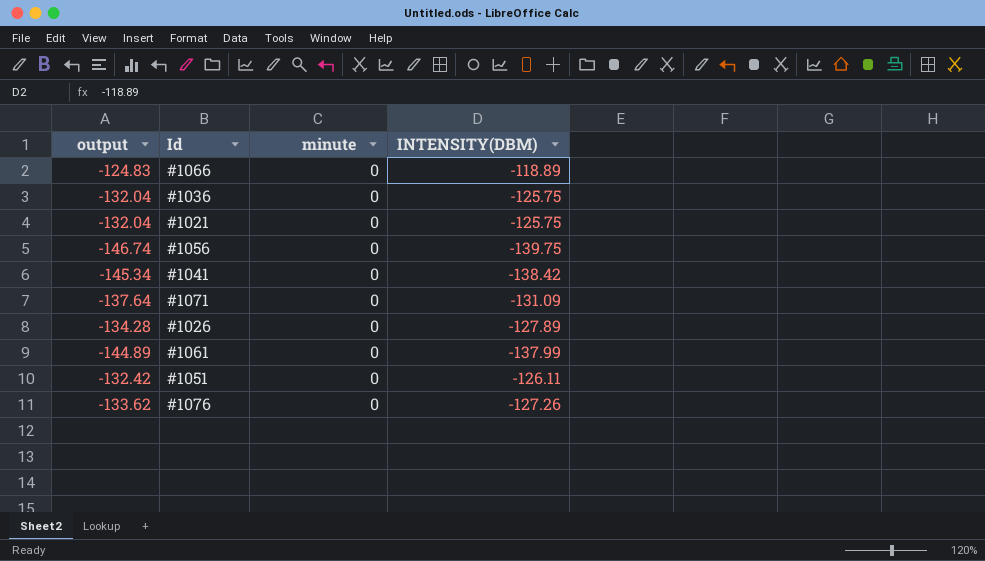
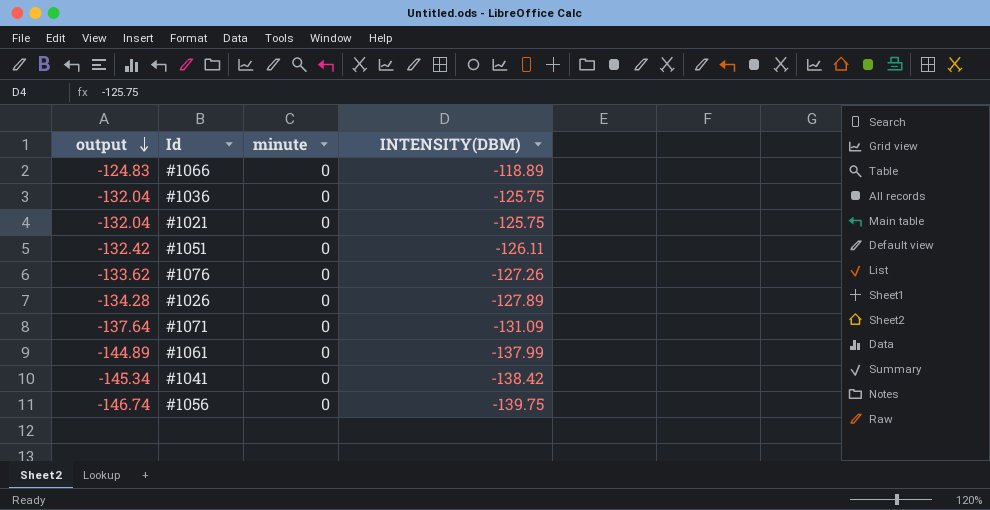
row order: none -> output descending

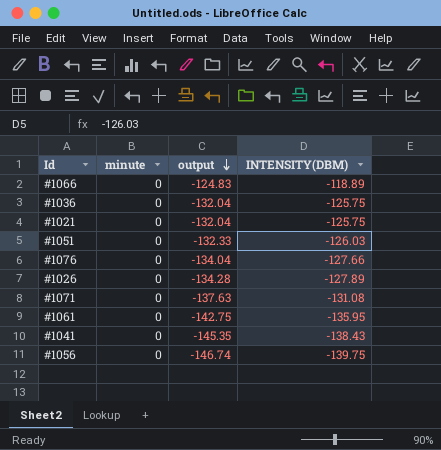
column output | position: 1 -> 3
#1051 | output: -132.42 -> -132.33
#1051 | INTENSITY(DBM): -126.11 -> -126.03
#1076 | output: -133.62 -> -134.04
#1076 | INTENSITY(DBM): -127.26 -> -127.66
#1071 | output: -137.64 -> -137.63
#1071 | INTENSITY(DBM): -131.09 -> -131.08
#1061 | output: -144.89 -> -142.75
#1061 | INTENSITY(DBM): -137.99 -> -135.95
#1041 | output: -145.34 -> -145.35
#1041 | INTENSITY(DBM): -138.42 -> -138.43

